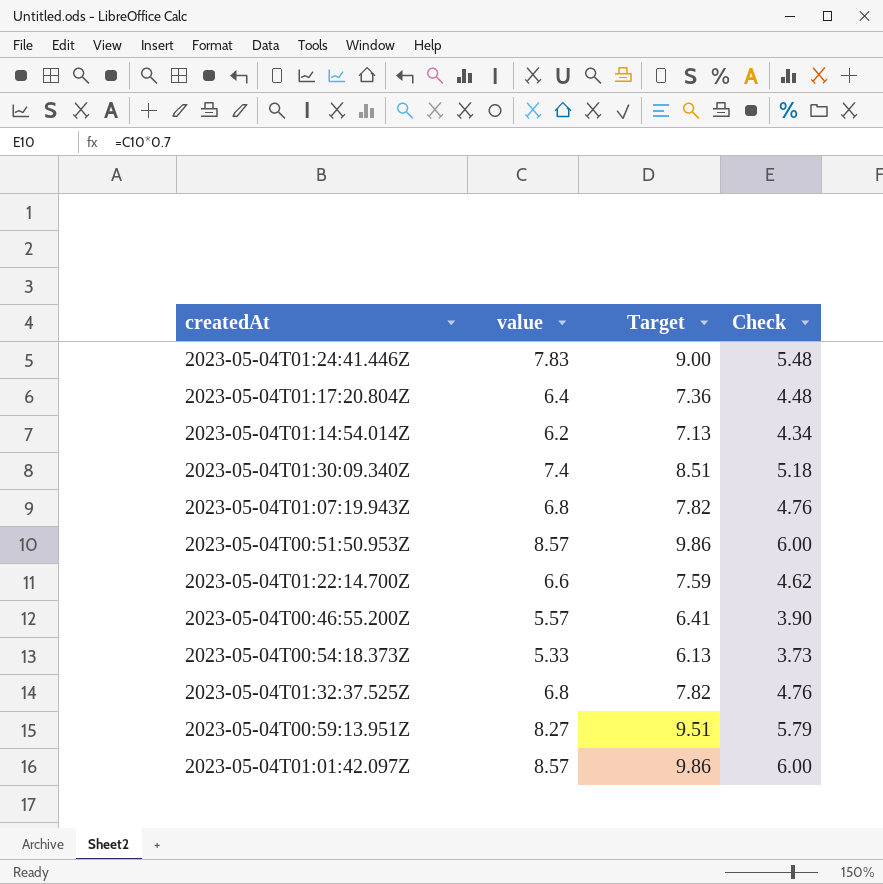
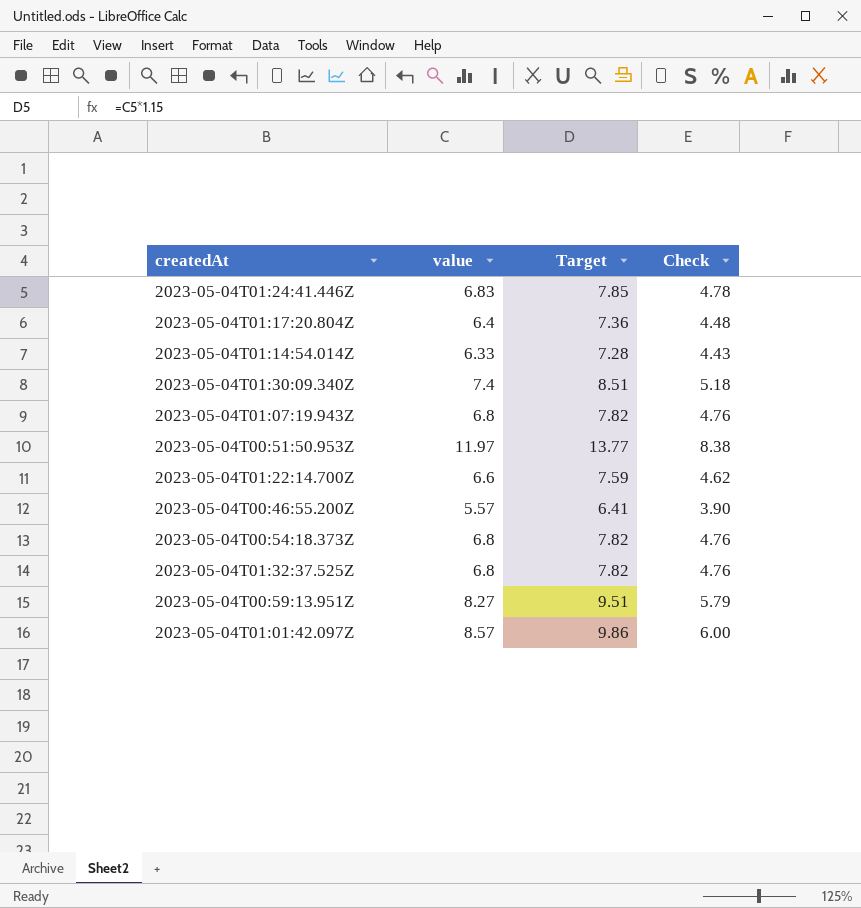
2023-05-04T01:24:41.446Z | value: 7.83 -> 6.83
2023-05-04T01:24:41.446Z | Target: 9.00 -> 7.85
2023-05-04T01:24:41.446Z | Check: 5.48 -> 4.78
2023-05-04T01:14:54.014Z | value: 6.2 -> 6.33
2023-05-04T01:14:54.014Z | Target: 7.13 -> 7.28
2023-05-04T01:14:54.014Z | Check: 4.34 -> 4.43
2023-05-04T00:51:50.953Z | value: 8.57 -> 11.97
2023-05-04T00:51:50.953Z | Target: 9.86 -> 13.77
2023-05-04T00:51:50.953Z | Check: 6.00 -> 8.38
2023-05-04T00:54:18.373Z | value: 5.33 -> 6.8
2023-05-04T00:54:18.373Z | Target: 6.13 -> 7.82
2023-05-04T00:54:18.373Z | Check: 3.73 -> 4.76

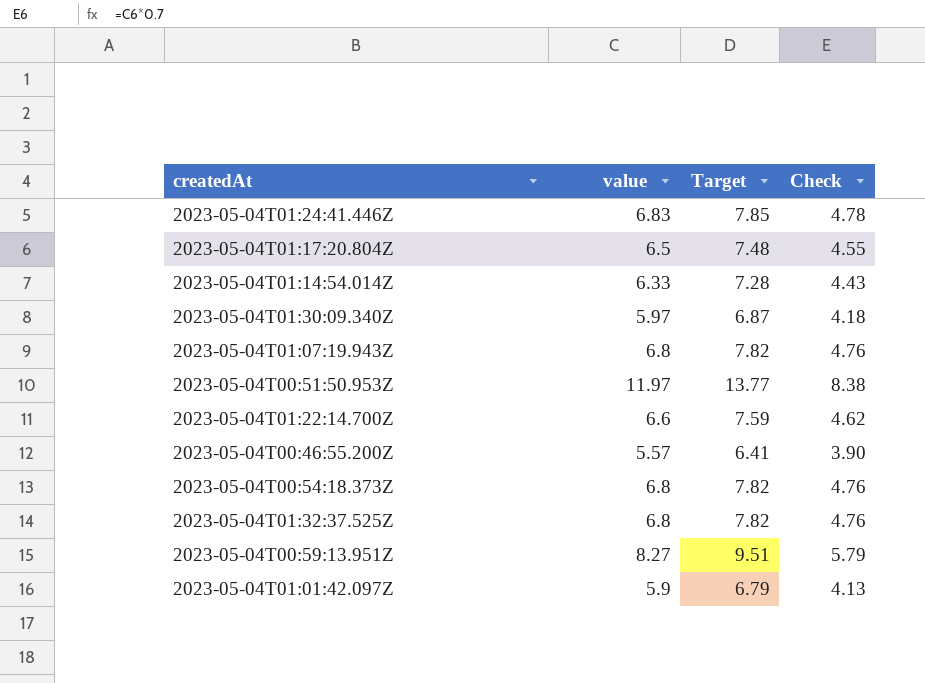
2023-05-04T01:17:20.804Z | value: 6.4 -> 6.5
2023-05-04T01:17:20.804Z | Target: 7.36 -> 7.48
2023-05-04T01:17:20.804Z | Check: 4.48 -> 4.55
2023-05-04T01:30:09.340Z | value: 7.4 -> 5.97
2023-05-04T01:30:09.340Z | Target: 8.51 -> 6.87
2023-05-04T01:30:09.340Z | Check: 5.18 -> 4.18
2023-05-04T01:01:42.097Z | value: 8.57 -> 5.9
2023-05-04T01:01:42.097Z | Target: 9.86 -> 6.79
2023-05-04T01:01:42.097Z | Check: 6.00 -> 4.13

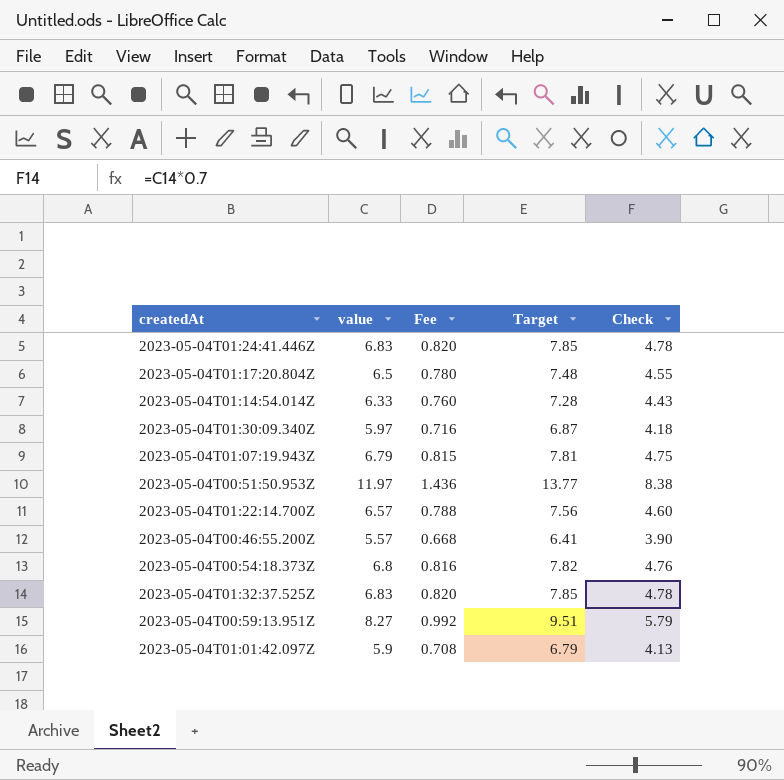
column Fee | formula: none -> [value] * 0.12
2023-05-04T01:07:19.943Z | value: 6.8 -> 6.79
2023-05-04T01:07:19.943Z | Target: 7.82 -> 7.81
2023-05-04T01:07:19.943Z | Check: 4.76 -> 4.75
2023-05-04T01:22:14.700Z | value: 6.6 -> 6.57
2023-05-04T01:22:14.700Z | Target: 7.59 -> 7.56
2023-05-04T01:22:14.700Z | Check: 4.62 -> 4.60
2023-05-04T01:32:37.525Z | value: 6.8 -> 6.83
2023-05-04T01:32:37.525Z | Target: 7.82 -> 7.85
2023-05-04T01:32:37.525Z | Check: 4.76 -> 4.78

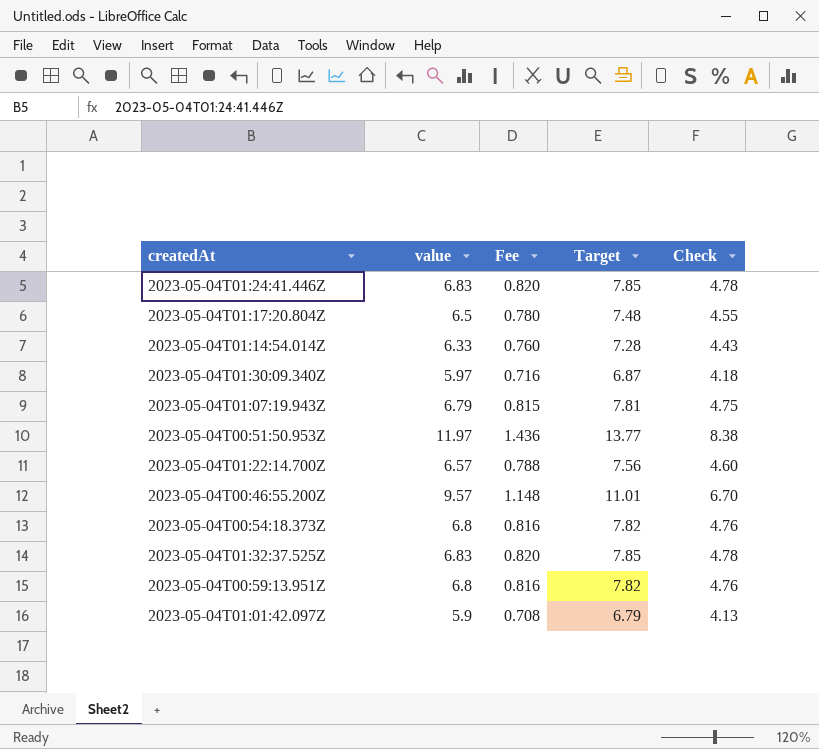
2023-05-04T00:46:55.200Z | value: 5.57 -> 9.57
2023-05-04T00:46:55.200Z | Fee: 0.668 -> 1.148
2023-05-04T00:46:55.200Z | Target: 6.41 -> 11.01
2023-05-04T00:46:55.200Z | Check: 3.90 -> 6.70
2023-05-04T00:59:13.951Z | value: 8.27 -> 6.8
2023-05-04T00:59:13.951Z | Fee: 0.992 -> 0.816
2023-05-04T00:59:13.951Z | Target: 9.51 -> 7.82
2023-05-04T00:59:13.951Z | Check: 5.79 -> 4.76

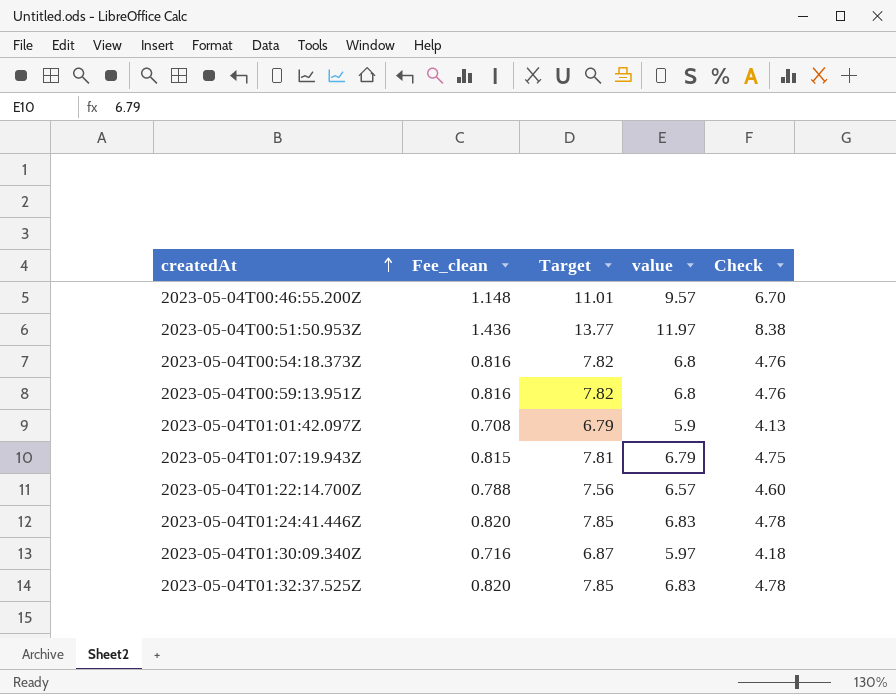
row order: none -> createdAt ascending
column name: Fee -> Fee_clean
column value | position: 2 -> 4
row 2023-05-04T01:17:20.804Z: 6.5 | 0.780 | 7.48 | 4.55 -> none
row 2023-05-04T01:14:54.014Z: 6.33 | 0.760 | 7.28 | 4.43 -> none

